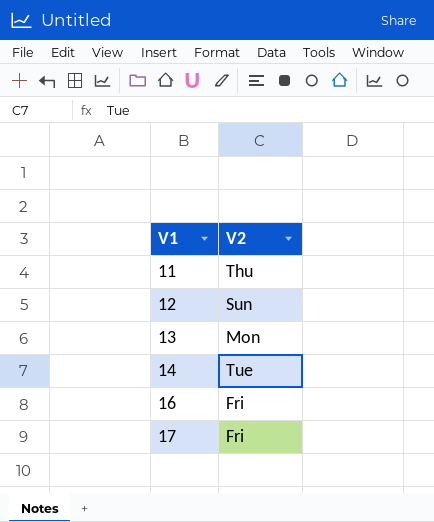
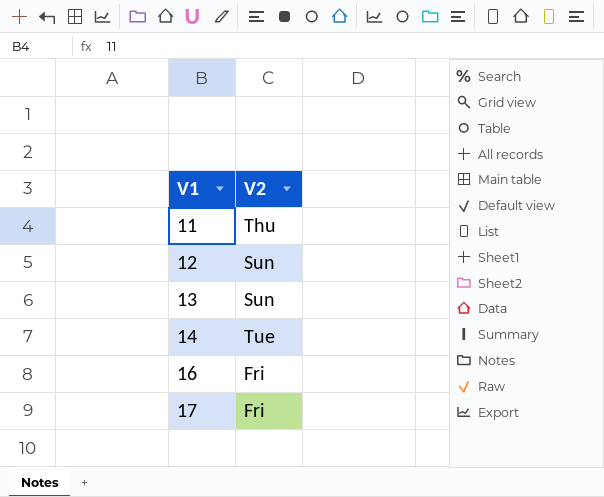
13 | V2: Mon -> Sun

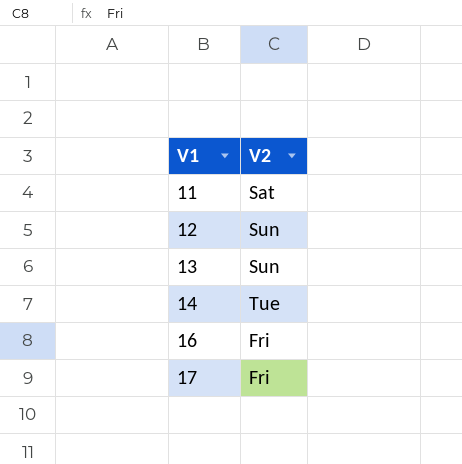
11 | V2: Thu -> Sat

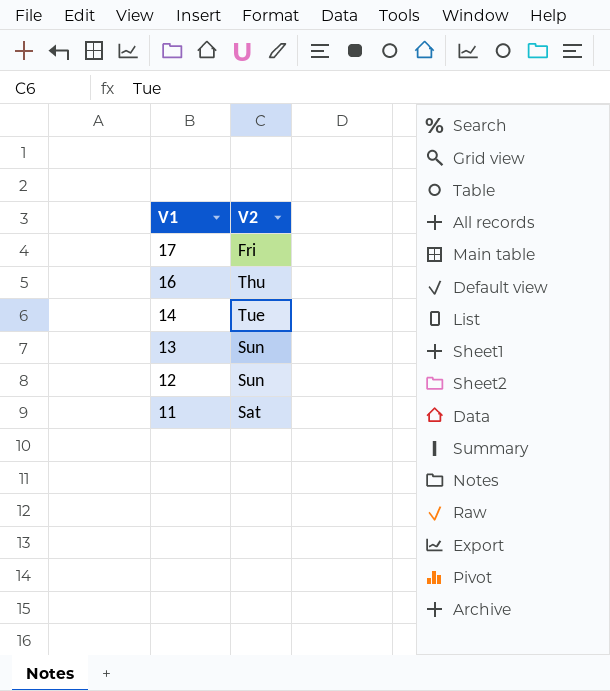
row order: V1 ascending -> V1 descending
16 | V2: Fri -> Thu

